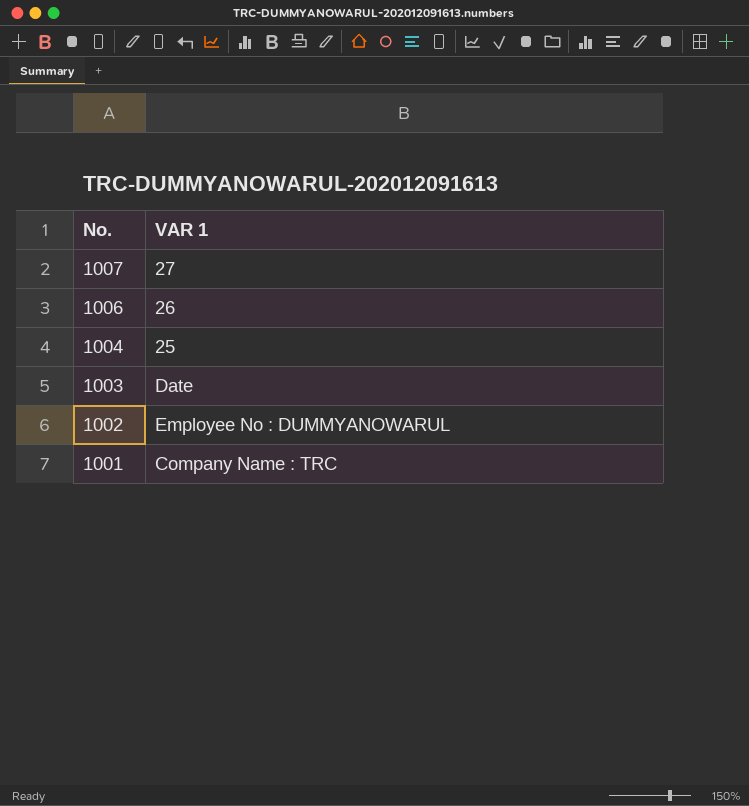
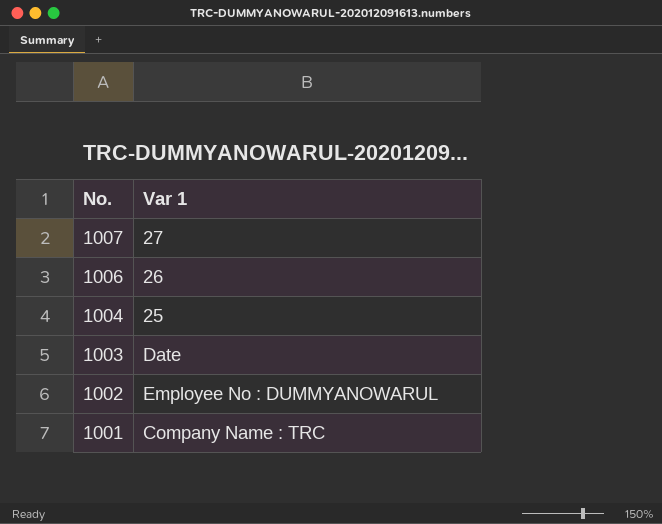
column name: VAR 1 -> Var 1

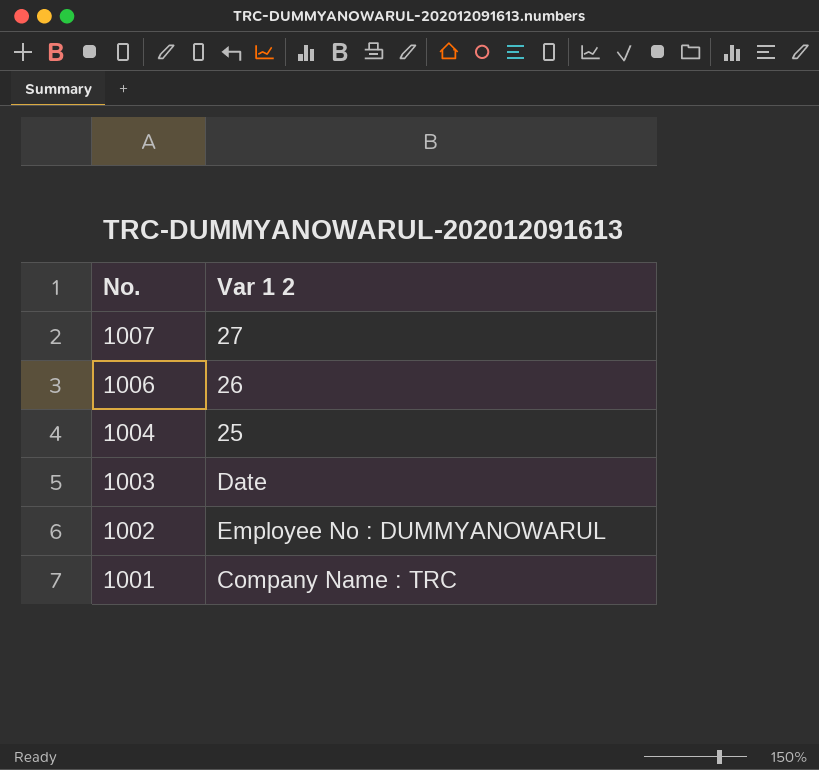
column name: Var 1 -> Var 1 2

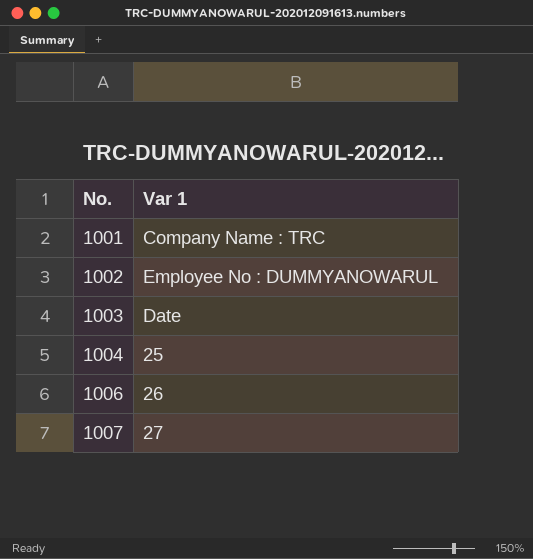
row order: No. descending -> No. ascending
column name: Var 1 2 -> Var 1

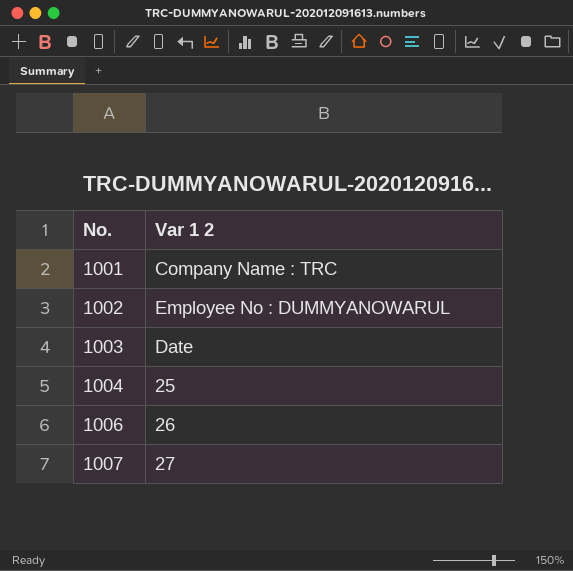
column name: Var 1 -> Var 1 2

